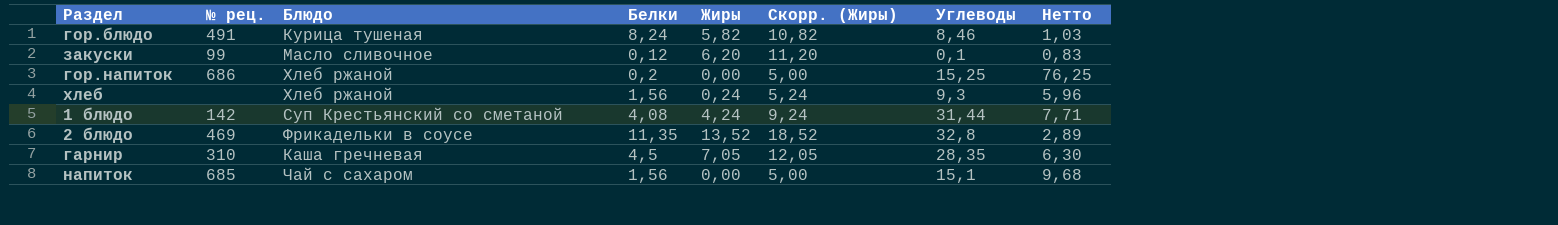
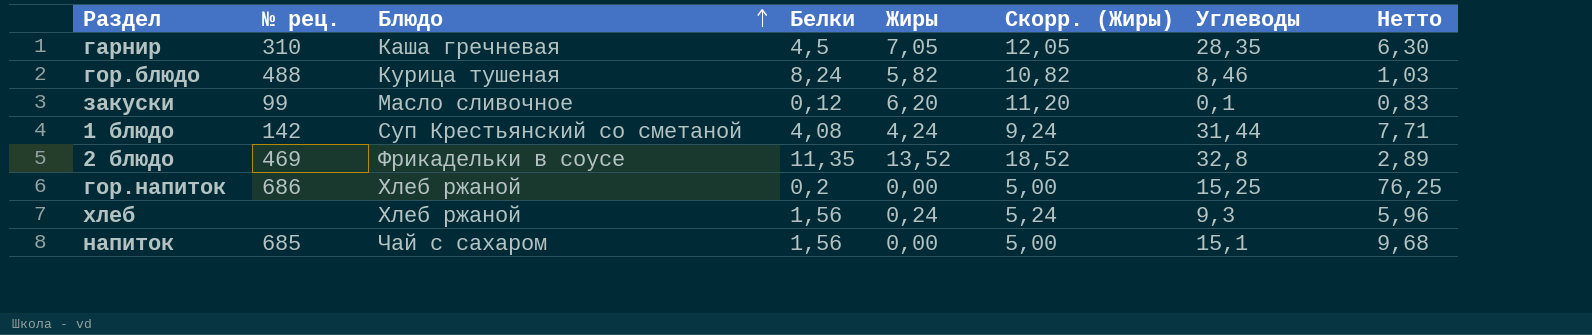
row order: none -> Блюдо ascending
гор.блюдо | № рец.: 491 -> 488

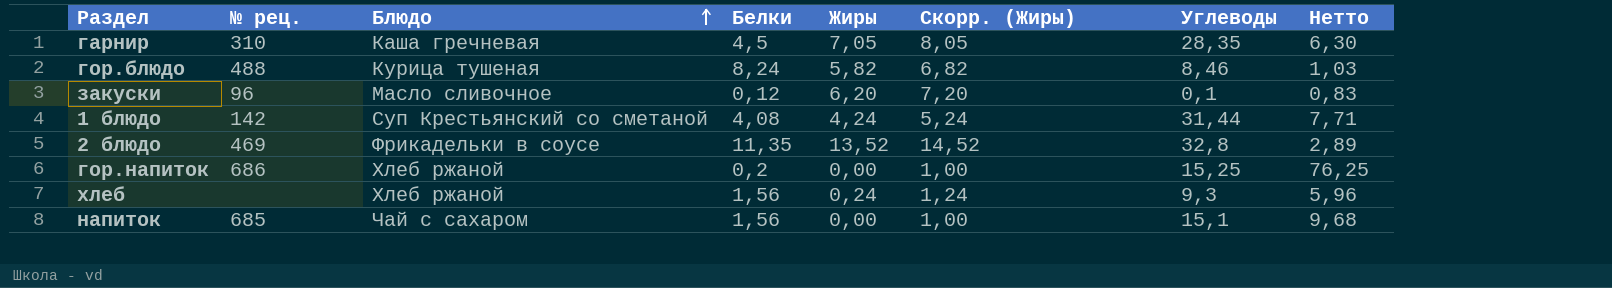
column Скорр. (Жиры) | formula: [Жиры] + 5 -> [Жиры] + 1
закуски | № рец.: 99 -> 96

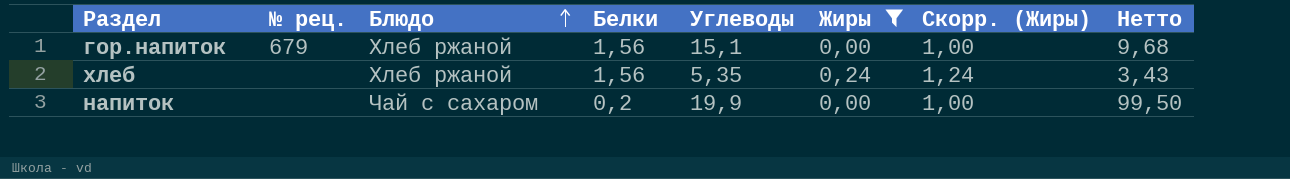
filter: none -> Жиры <= 0,24
column Углеводы | position: 7 -> 5
гор.напиток | № рец.: 686 -> 679
гор.напиток | Белки: 0,2 -> 1,56
гор.напиток | Углеводы: 15,25 -> 15,1
гор.напиток | Нетто: 76,25 -> 9,68
хлеб | Углеводы: 9,3 -> 5,35
хлеб | Нетто: 5,96 -> 3,43
напиток | № рец.: 685 -> none
напиток | Белки: 1,56 -> 0,2
напиток | Углеводы: 15,1 -> 19,9
напиток | Нетто: 9,68 -> 99,50

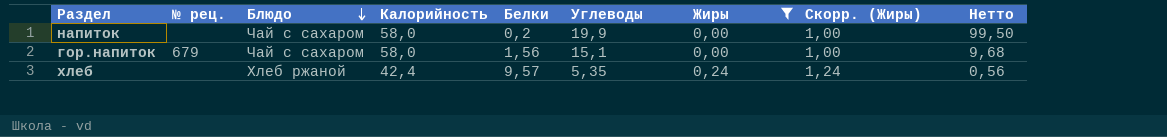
row order: Блюдо ascending -> Блюдо descending
column Калорийность | position: none -> 4
гор.напиток | Блюдо: Хлеб ржаной -> Чай с сахаром
хлеб | Белки: 1,56 -> 9,57
хлеб | Нетто: 3,43 -> 0,56

